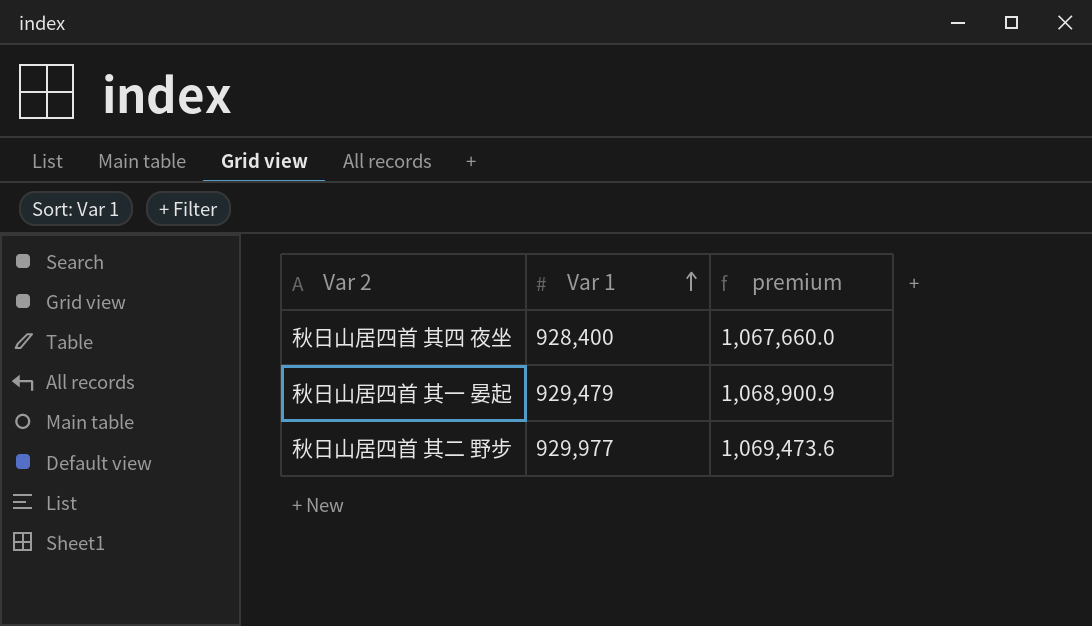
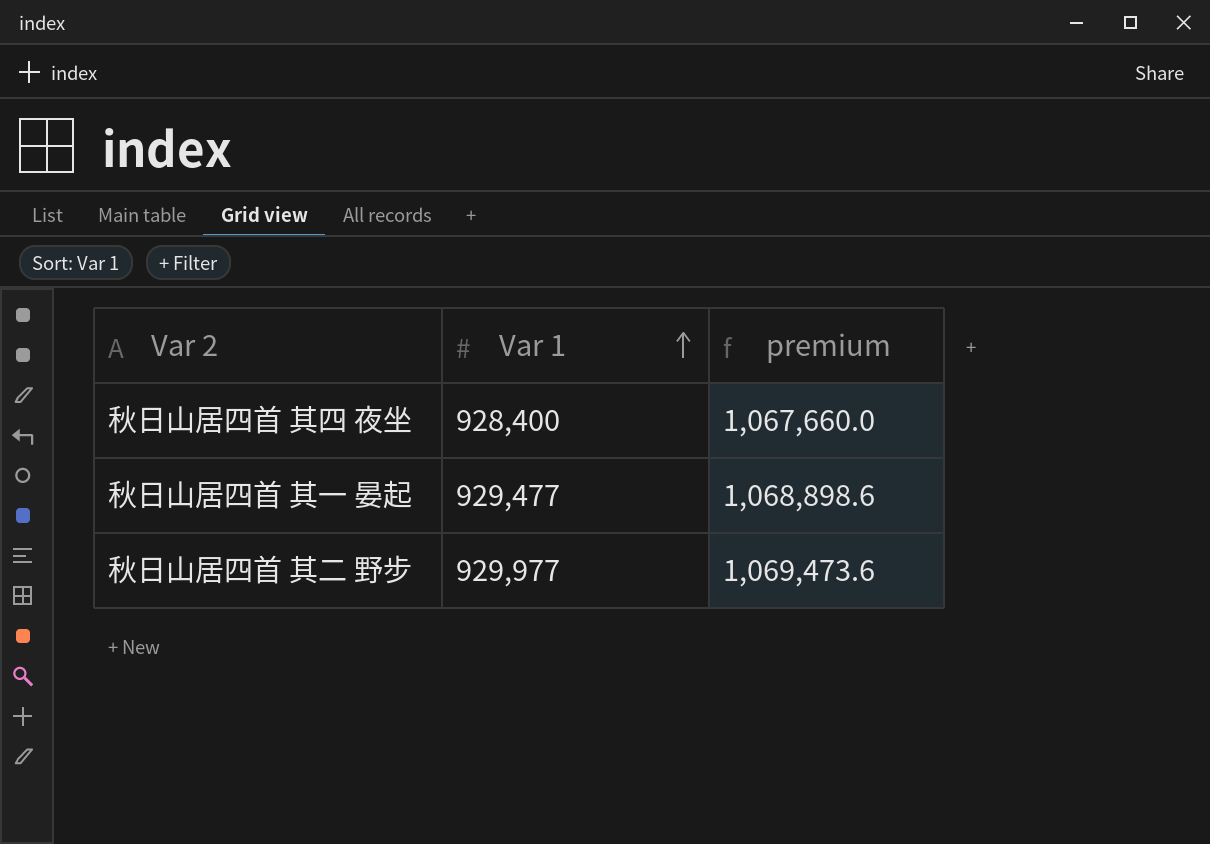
秋日山居四首 其一 晏起 | Var 1: 929,479 -> 929,477
秋日山居四首 其一 晏起 | premium: 1,068,900.9 -> 1,068,898.6

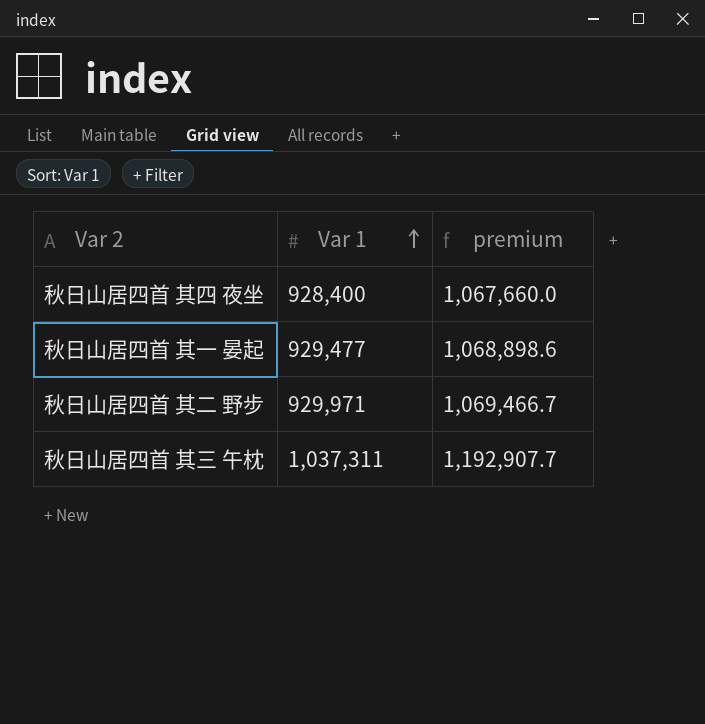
秋日山居四首 其二 野步 | Var 1: 929,977 -> 929,971
秋日山居四首 其二 野步 | premium: 1,069,473.6 -> 1,069,466.7
row 秋日山居四首 其三 午枕: none -> 1,037,311 | 1,192,907.7

